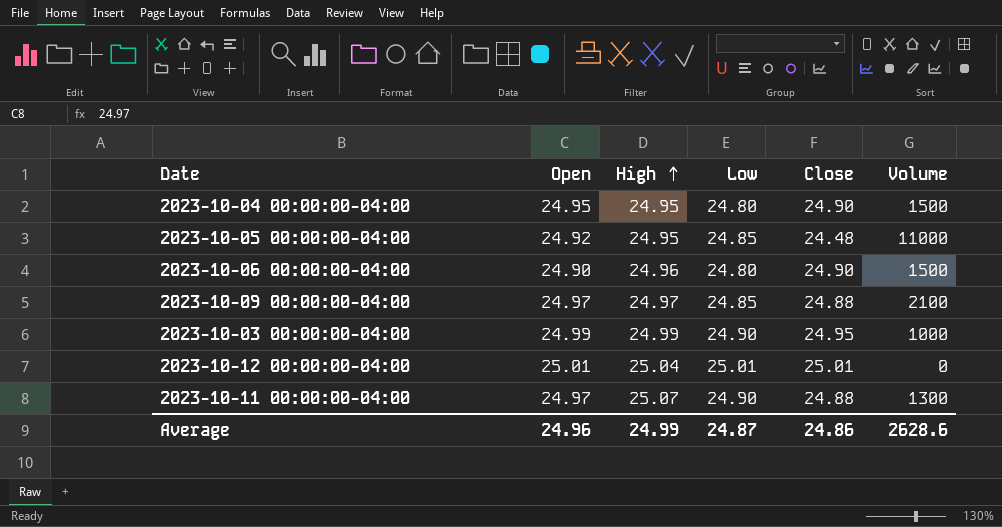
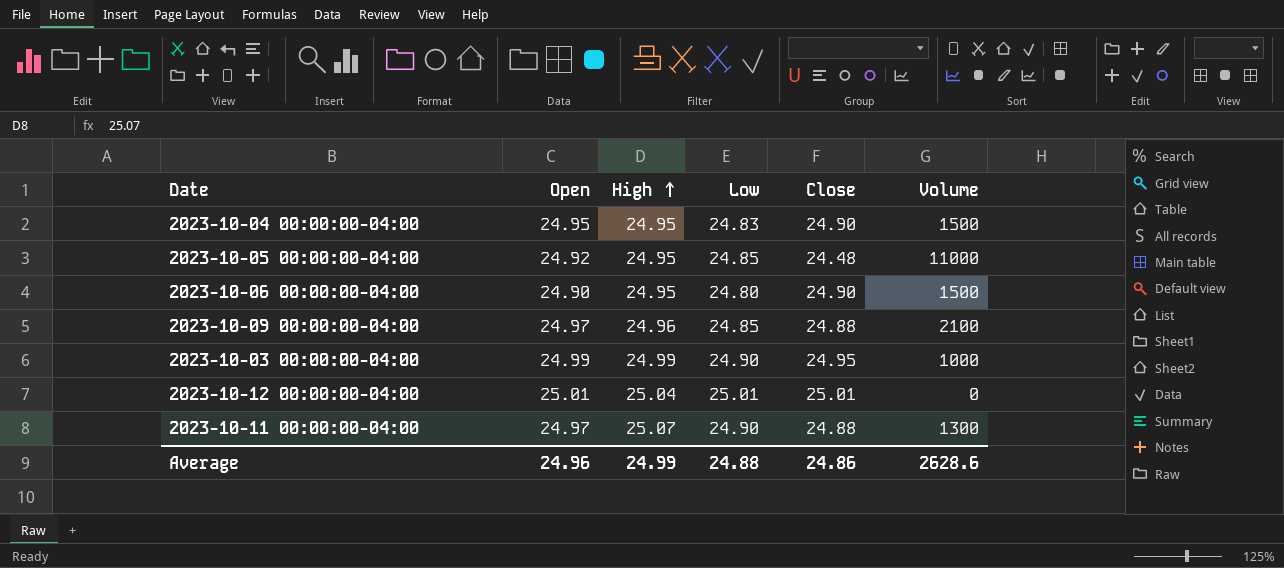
2023-10-04 00:00:00-04:00 | Low: 24.80 -> 24.83
2023-10-06 00:00:00-04:00 | High: 24.96 -> 24.95
2023-10-09 00:00:00-04:00 | High: 24.97 -> 24.96
Average | Low: 24.87 -> 24.88

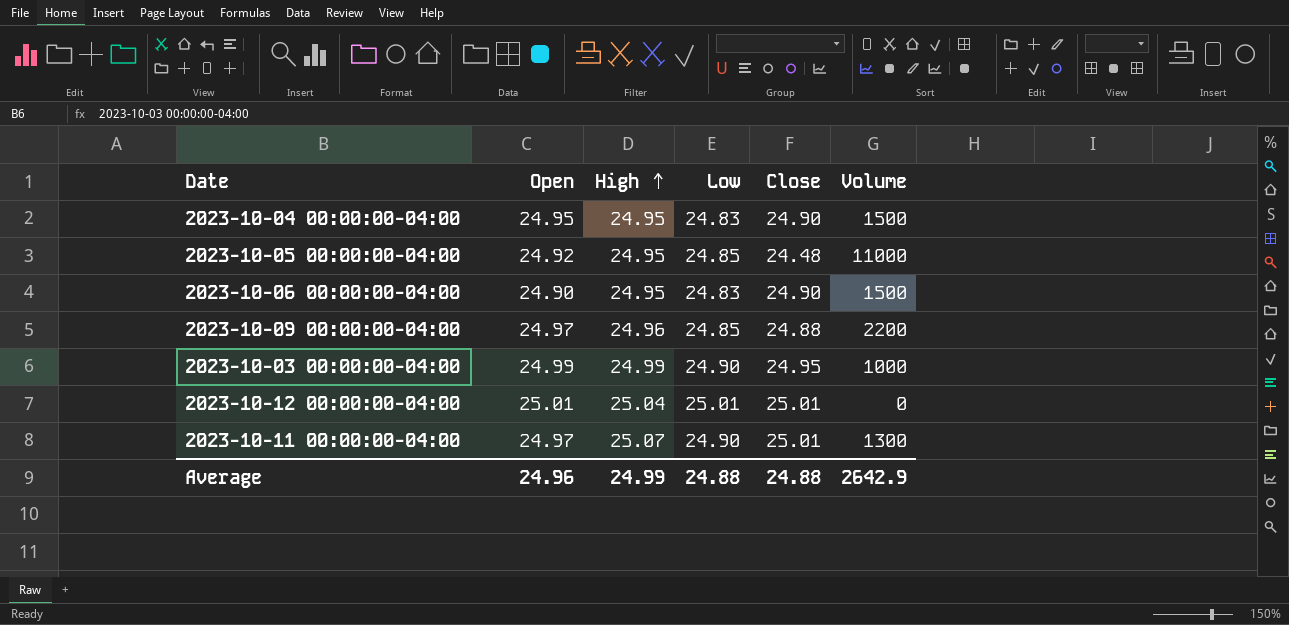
2023-10-06 00:00:00-04:00 | Low: 24.80 -> 24.83
2023-10-09 00:00:00-04:00 | Volume: 2100 -> 2200
2023-10-11 00:00:00-04:00 | Close: 24.88 -> 25.01
Average | Close: 24.86 -> 24.88
Average | Volume: 2628.6 -> 2642.9

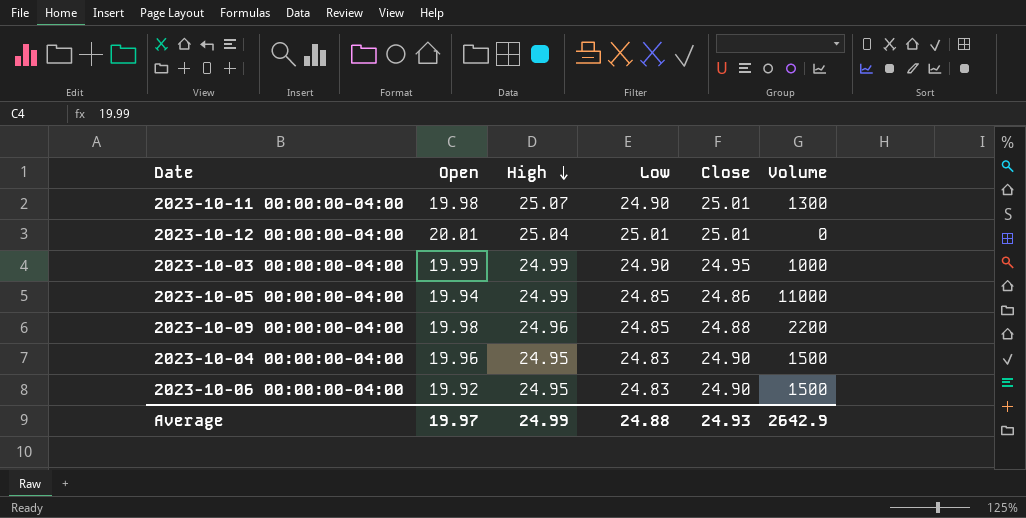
row order: High ascending -> High descending
2023-10-11 00:00:00-04:00 | Open: 24.97 -> 19.98
2023-10-12 00:00:00-04:00 | Open: 25.01 -> 20.01
2023-10-03 00:00:00-04:00 | Open: 24.99 -> 19.99
2023-10-05 00:00:00-04:00 | Open: 24.92 -> 19.94
2023-10-05 00:00:00-04:00 | High: 24.95 -> 24.99
2023-10-05 00:00:00-04:00 | Close: 24.48 -> 24.86
2023-10-09 00:00:00-04:00 | Open: 24.97 -> 19.98
2023-10-04 00:00:00-04:00 | Open: 24.95 -> 19.96
2023-10-06 00:00:00-04:00 | Open: 24.90 -> 19.92
Average | Open: 24.96 -> 19.97
Average | Close: 24.88 -> 24.93

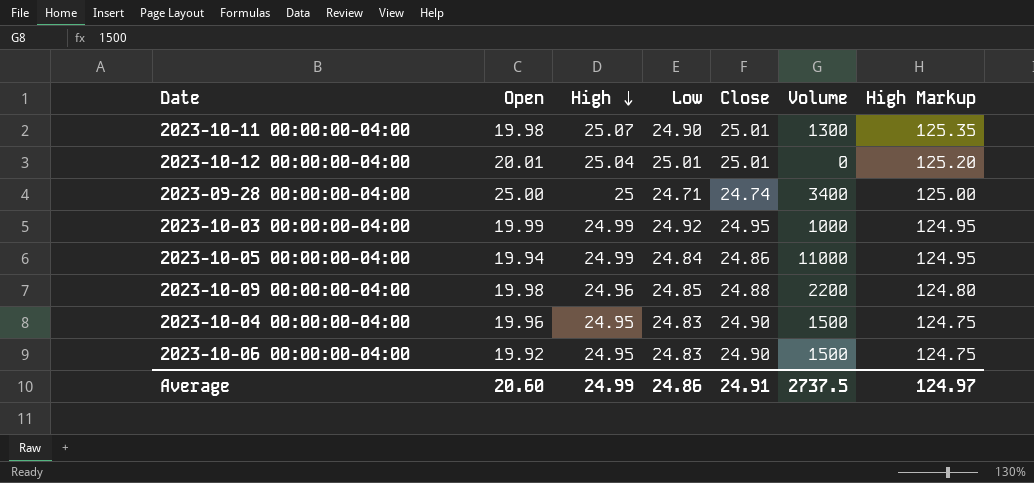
column High Markup | formula: none -> [High] * 5
row 2023-09-28 00:00:00-04:00: none -> 25.00 | 25 | 24.71 | 24.74 | 3400 | 125.00
2023-10-03 00:00:00-04:00 | Low: 24.90 -> 24.92
2023-10-05 00:00:00-04:00 | Low: 24.85 -> 24.84
Average | Open: 19.97 -> 20.60
Average | Low: 24.88 -> 24.86
Average | Close: 24.93 -> 24.91
Average | Volume: 2642.9 -> 2737.5

